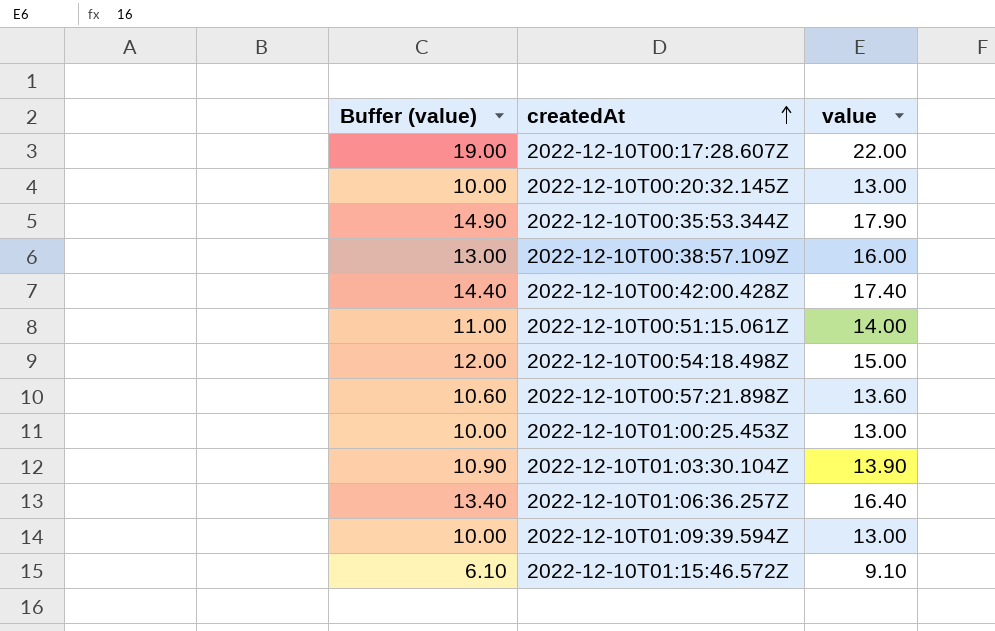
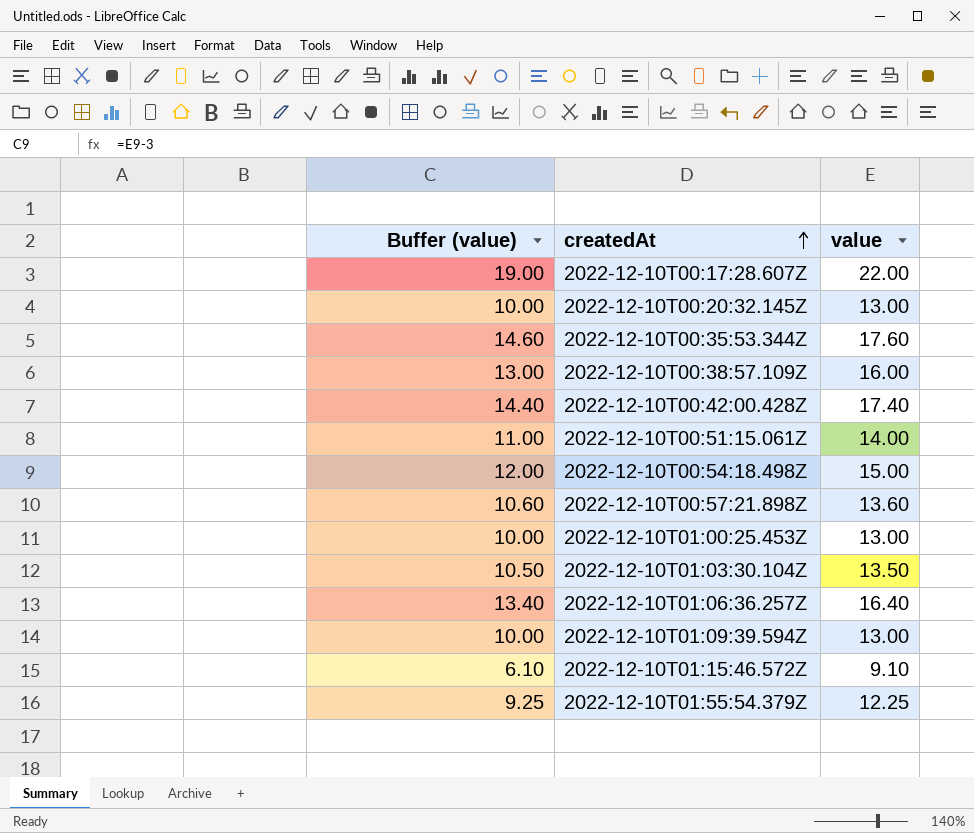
2022-12-10T00:35:53.344Z | Buffer (value): 14.90 -> 14.60
2022-12-10T00:35:53.344Z | value: 17.90 -> 17.60
2022-12-10T01:03:30.104Z | Buffer (value): 10.90 -> 10.50
2022-12-10T01:03:30.104Z | value: 13.90 -> 13.50
row 2022-12-10T01:55:54.379Z: none -> 9.25 | 12.25

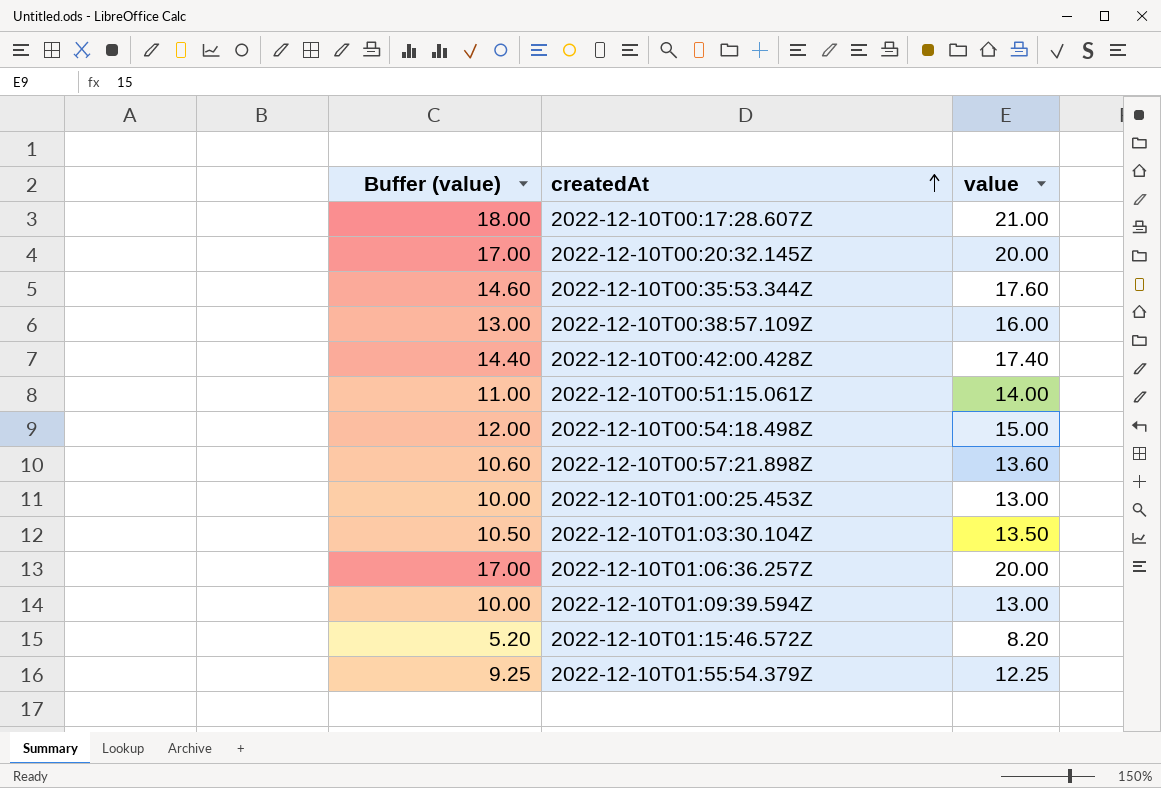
2022-12-10T00:17:28.607Z | Buffer (value): 19.00 -> 18.00
2022-12-10T00:17:28.607Z | value: 22.00 -> 21.00
2022-12-10T00:20:32.145Z | Buffer (value): 10.00 -> 17.00
2022-12-10T00:20:32.145Z | value: 13.00 -> 20.00
2022-12-10T01:06:36.257Z | Buffer (value): 13.40 -> 17.00
2022-12-10T01:06:36.257Z | value: 16.40 -> 20.00
2022-12-10T01:15:46.572Z | Buffer (value): 6.10 -> 5.20
2022-12-10T01:15:46.572Z | value: 9.10 -> 8.20

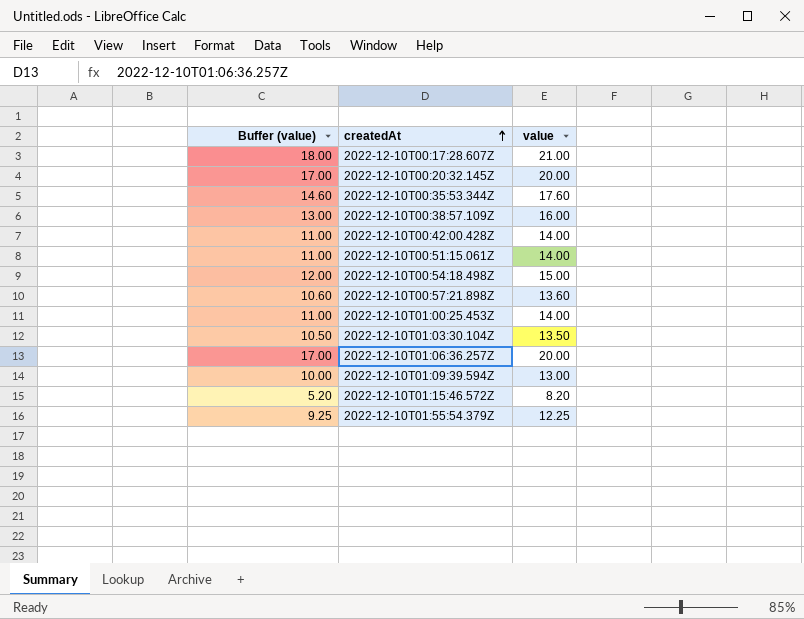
2022-12-10T00:42:00.428Z | Buffer (value): 14.40 -> 11.00
2022-12-10T00:42:00.428Z | value: 17.40 -> 14.00
2022-12-10T01:00:25.453Z | Buffer (value): 10.00 -> 11.00
2022-12-10T01:00:25.453Z | value: 13.00 -> 14.00

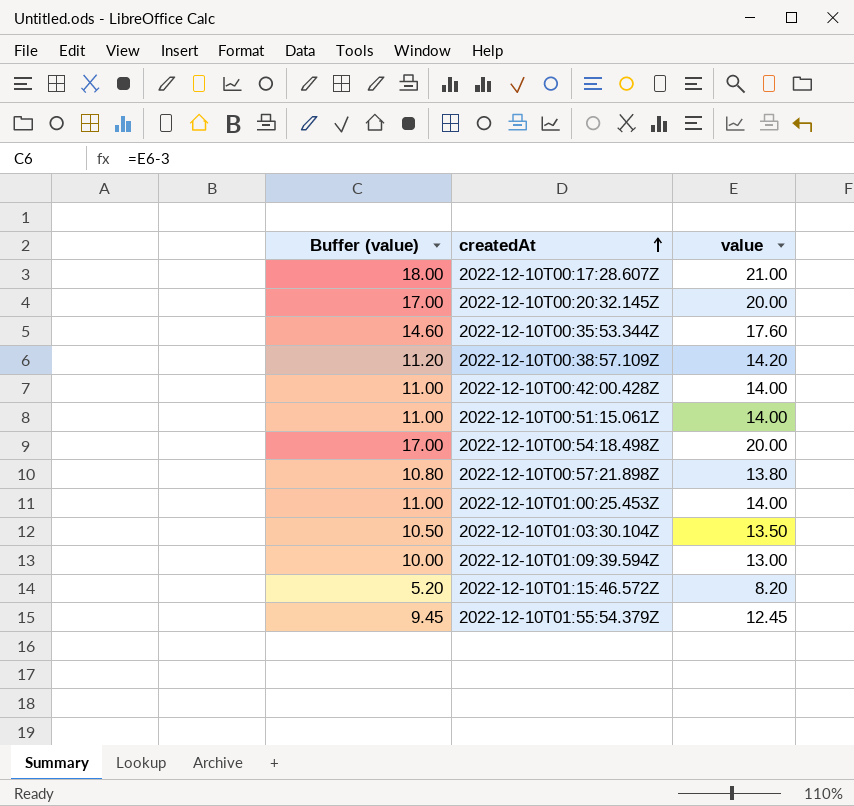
row 2022-12-10T01:06:36.257Z: 17.00 | 20.00 -> none
2022-12-10T00:38:57.109Z | Buffer (value): 13.00 -> 11.20
2022-12-10T00:38:57.109Z | value: 16.00 -> 14.20
2022-12-10T00:54:18.498Z | Buffer (value): 12.00 -> 17.00
2022-12-10T00:54:18.498Z | value: 15.00 -> 20.00
2022-12-10T00:57:21.898Z | Buffer (value): 10.60 -> 10.80
2022-12-10T00:57:21.898Z | value: 13.60 -> 13.80
2022-12-10T01:55:54.379Z | Buffer (value): 9.25 -> 9.45
2022-12-10T01:55:54.379Z | value: 12.25 -> 12.45

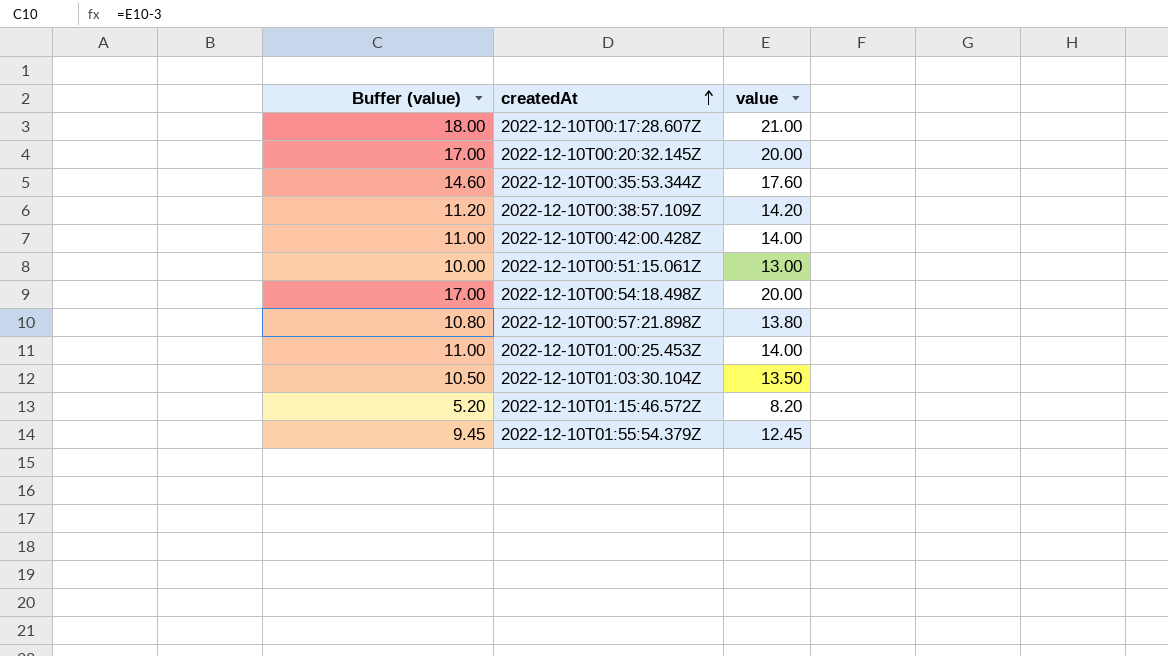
row 2022-12-10T01:09:39.594Z: 10.00 | 13.00 -> none
2022-12-10T00:51:15.061Z | Buffer (value): 11.00 -> 10.00
2022-12-10T00:51:15.061Z | value: 14.00 -> 13.00

